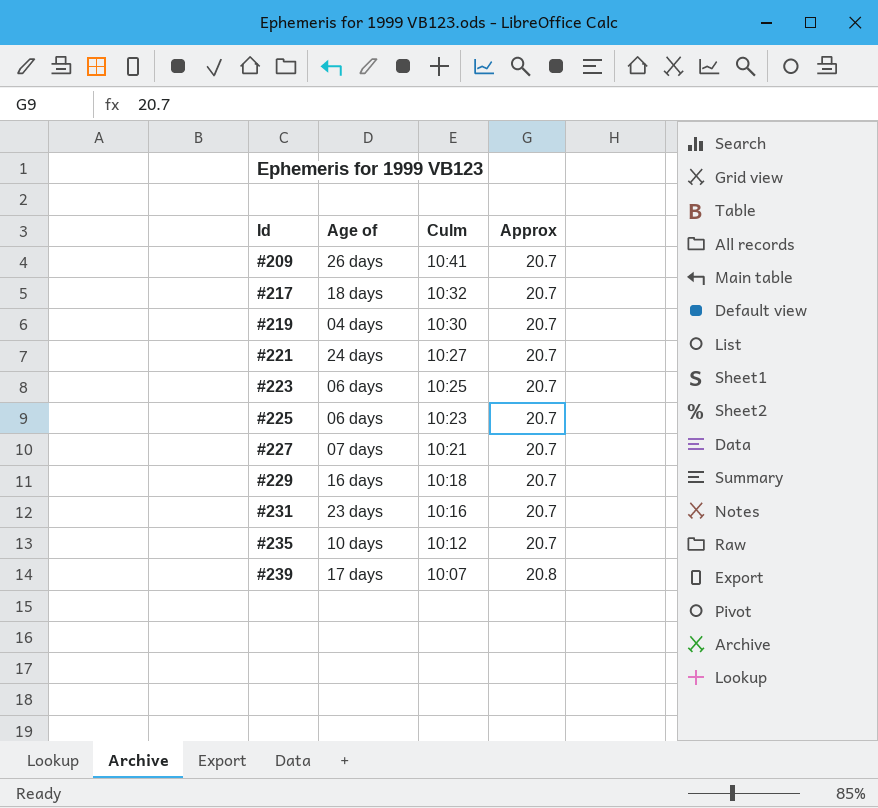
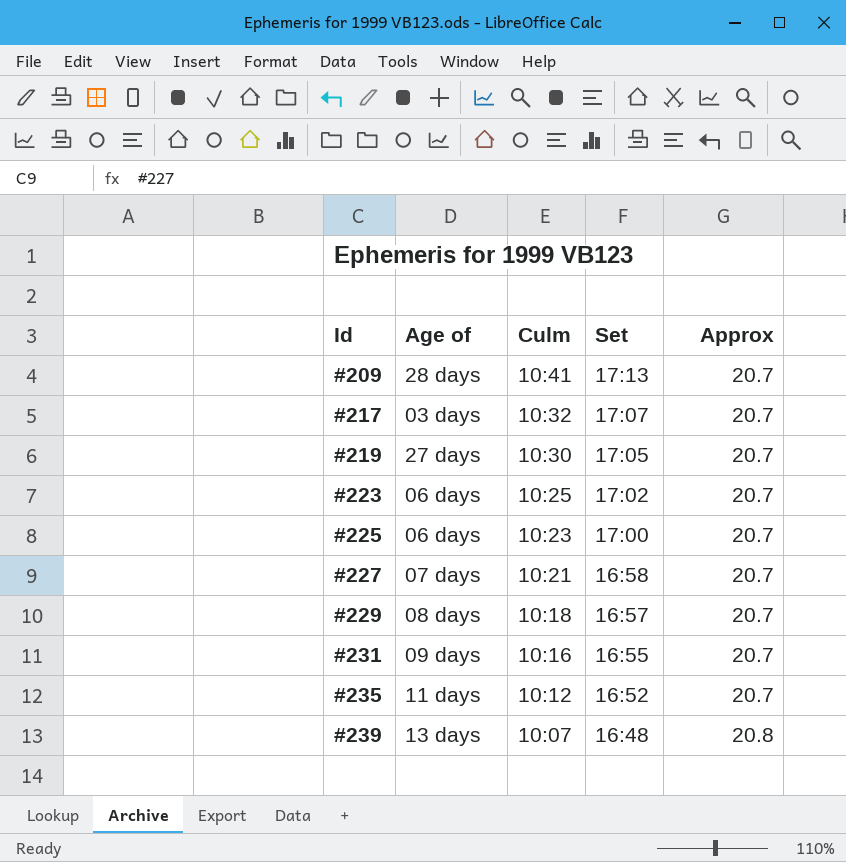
column Set | position: none -> 4
row #221: 24 days | 10:27 | 20.7 -> none
#209 | Age of: 26 days -> 28 days
#217 | Age of: 18 days -> 03 days
#219 | Age of: 04 days -> 27 days
#229 | Age of: 16 days -> 08 days
#231 | Age of: 23 days -> 09 days
#235 | Age of: 10 days -> 11 days
#239 | Age of: 17 days -> 13 days

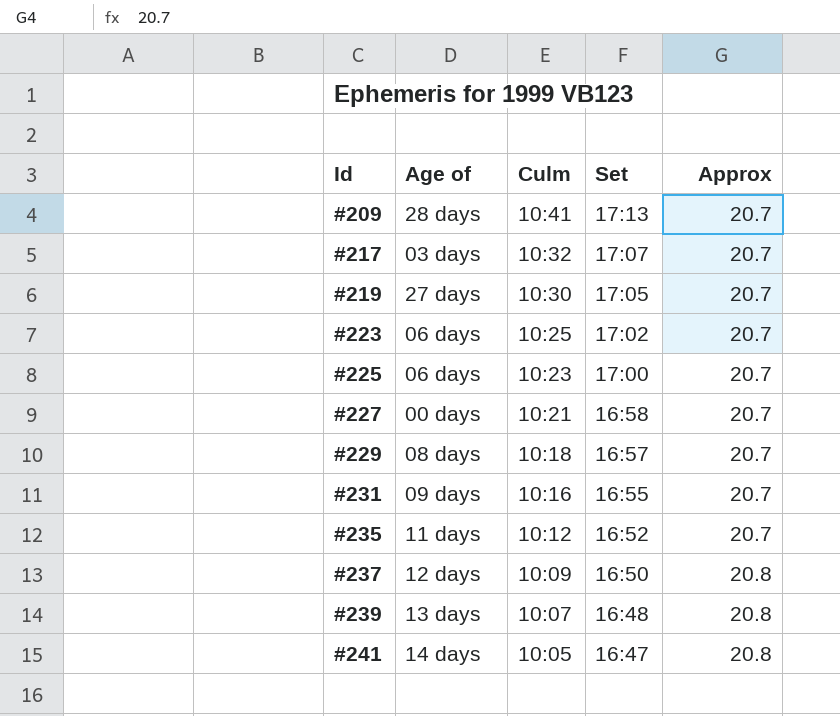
#227 | Age of: 07 days -> 00 days
row #237: none -> 12 days | 10:09 | 16:50 | 20.8
row #241: none -> 14 days | 10:05 | 16:47 | 20.8

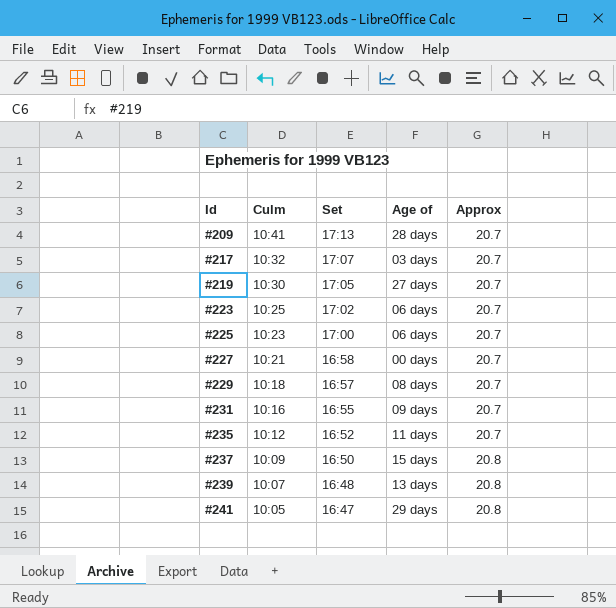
column Age of | position: 2 -> 4
#237 | Age of: 12 days -> 15 days
#241 | Age of: 14 days -> 29 days

